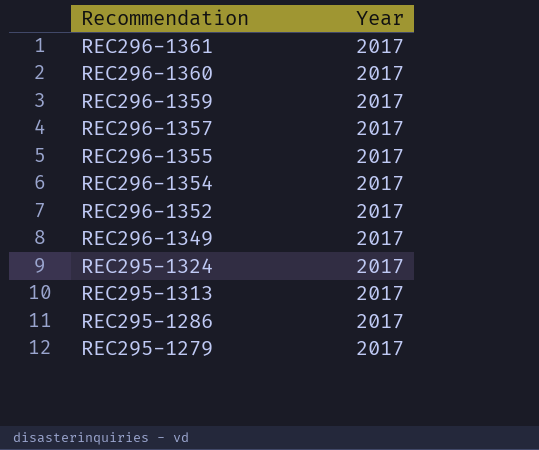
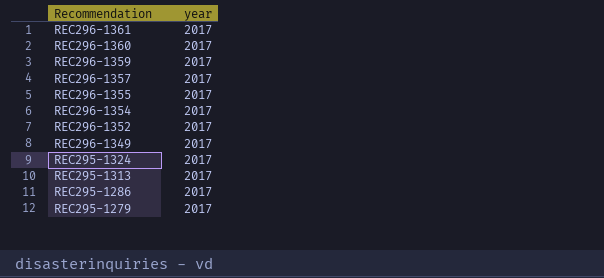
column name: Year -> year

